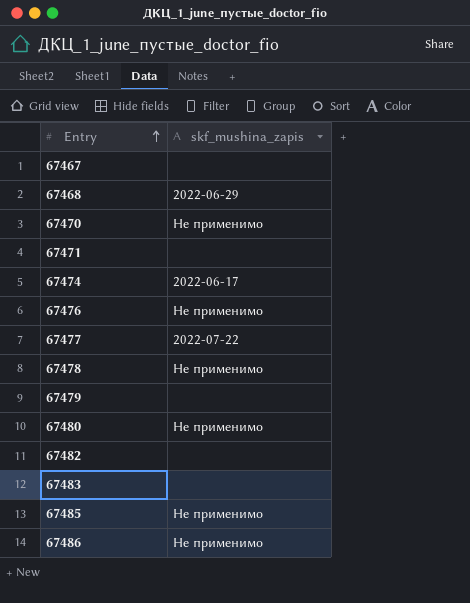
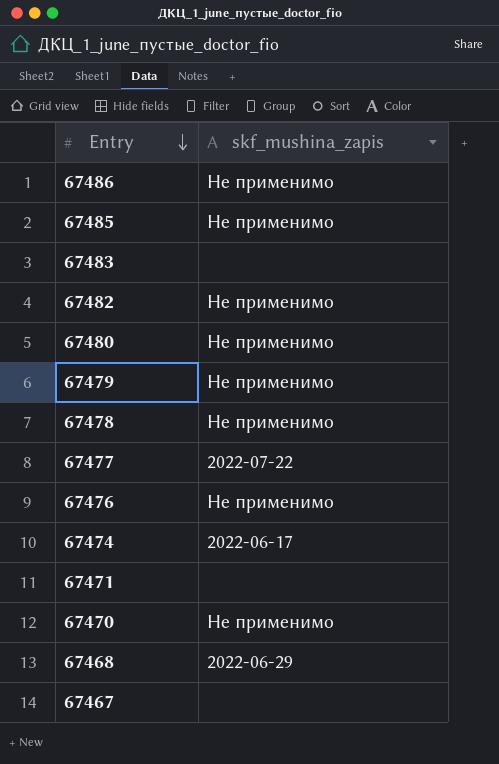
row order: Entry ascending -> Entry descending
67482 | skf_mushina_zapis: none -> Не применимо
67479 | skf_mushina_zapis: none -> Не применимо

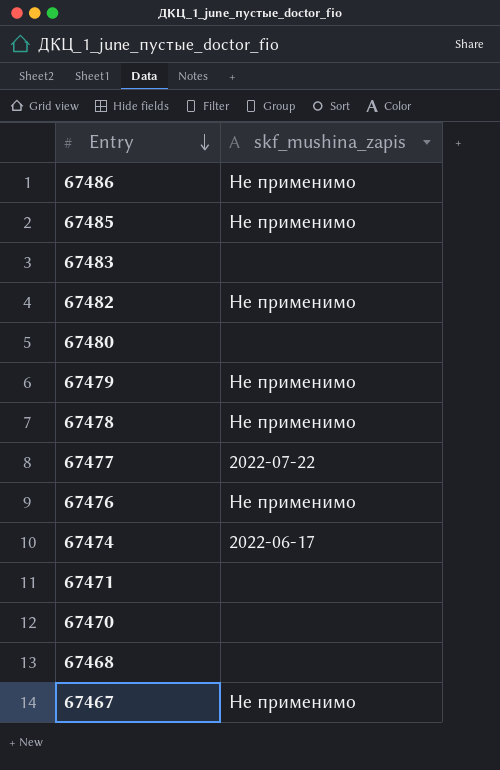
67480 | skf_mushina_zapis: Не применимо -> none
67470 | skf_mushina_zapis: Не применимо -> none
67468 | skf_mushina_zapis: 2022-06-29 -> none
67467 | skf_mushina_zapis: none -> Не применимо

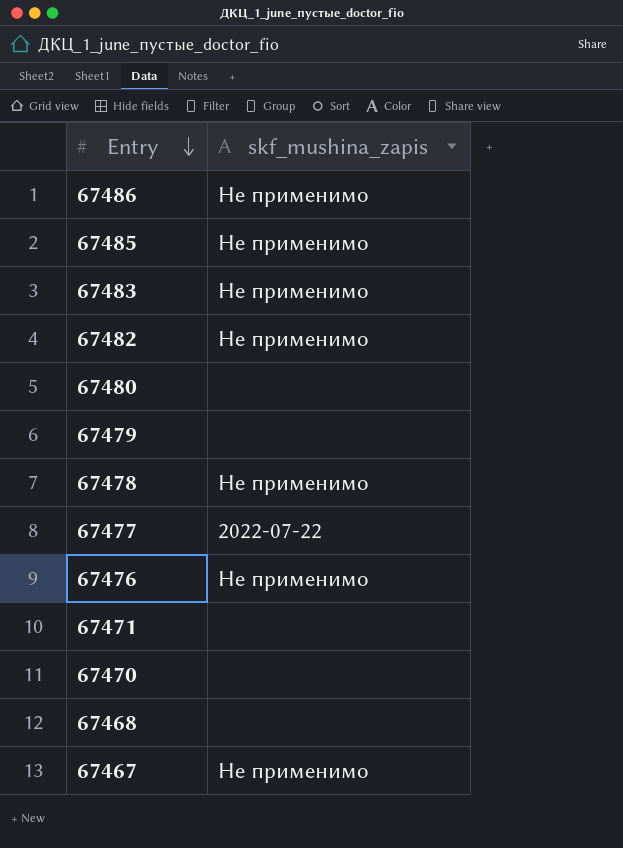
row 67474: 2022-06-17 -> none
67483 | skf_mushina_zapis: none -> Не применимо
67479 | skf_mushina_zapis: Не применимо -> none

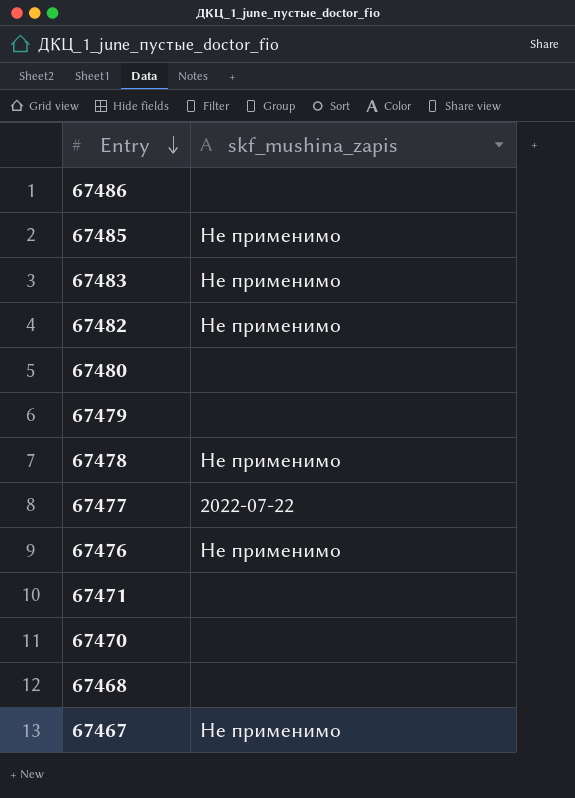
67486 | skf_mushina_zapis: Не применимо -> none

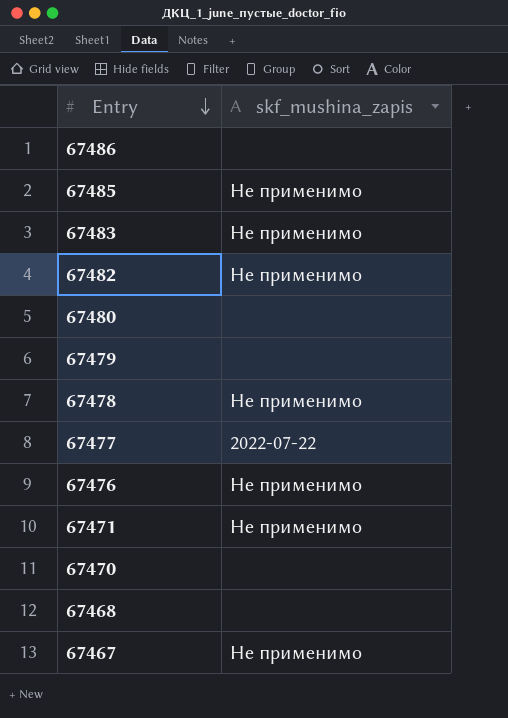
67471 | skf_mushina_zapis: none -> Не применимо

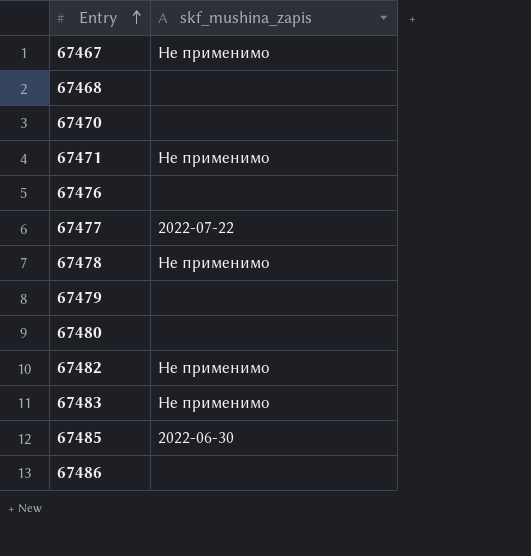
row order: Entry descending -> Entry ascending
67476 | skf_mushina_zapis: Не применимо -> none
67485 | skf_mushina_zapis: Не применимо -> 2022-06-30

